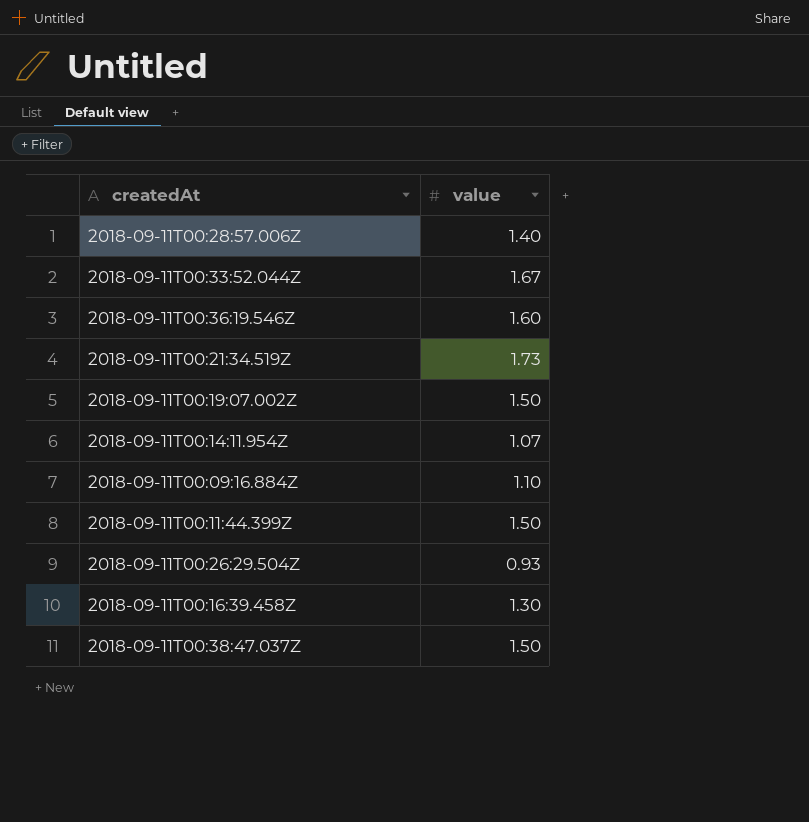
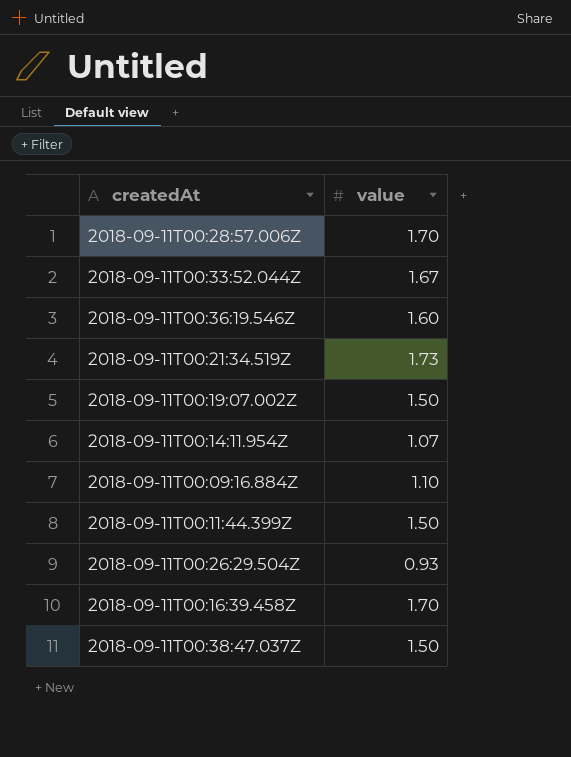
2018-09-11T00:28:57.006Z | value: 1.40 -> 1.70
2018-09-11T00:16:39.458Z | value: 1.30 -> 1.70

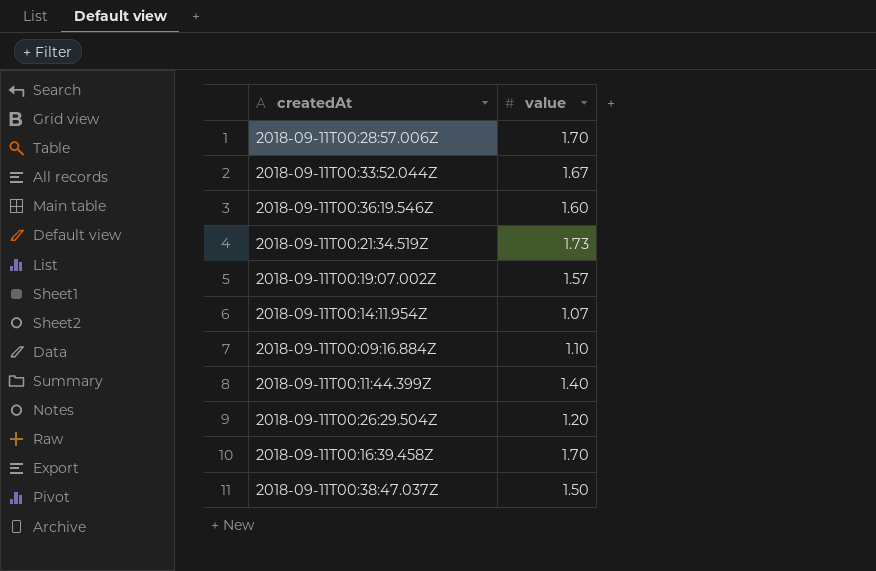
2018-09-11T00:19:07.002Z | value: 1.50 -> 1.57
2018-09-11T00:11:44.399Z | value: 1.50 -> 1.40
2018-09-11T00:26:29.504Z | value: 0.93 -> 1.20

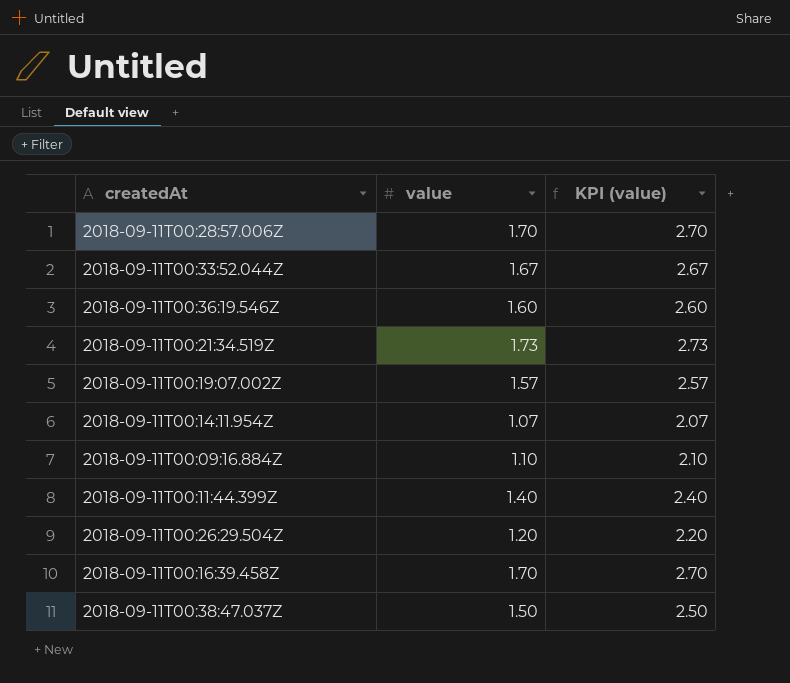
column KPI (value) | formula: none -> [value] + 1

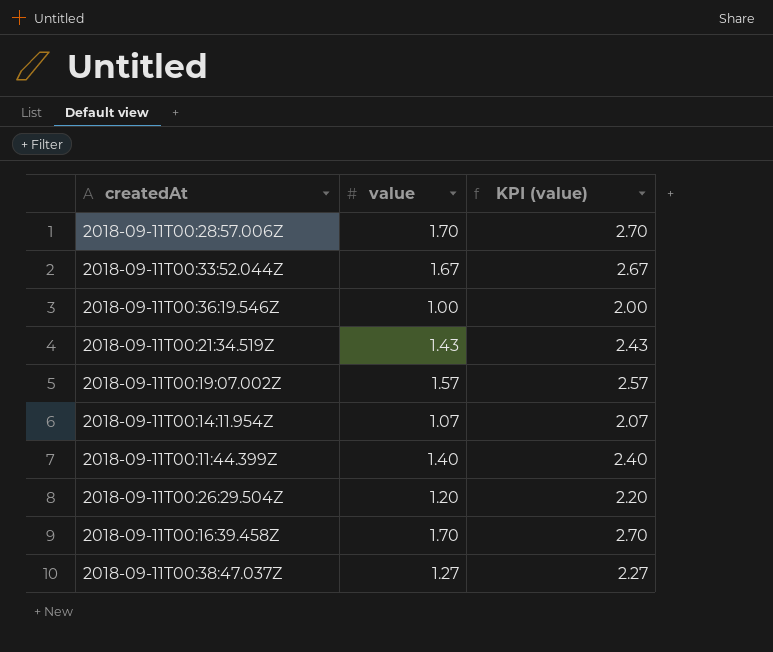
row 2018-09-11T00:09:16.884Z: 1.10 | 2.10 -> none
2018-09-11T00:36:19.546Z | value: 1.60 -> 1.00
2018-09-11T00:36:19.546Z | KPI (value): 2.60 -> 2.00
2018-09-11T00:21:34.519Z | value: 1.73 -> 1.43
2018-09-11T00:21:34.519Z | KPI (value): 2.73 -> 2.43
2018-09-11T00:38:47.037Z | value: 1.50 -> 1.27
2018-09-11T00:38:47.037Z | KPI (value): 2.50 -> 2.27

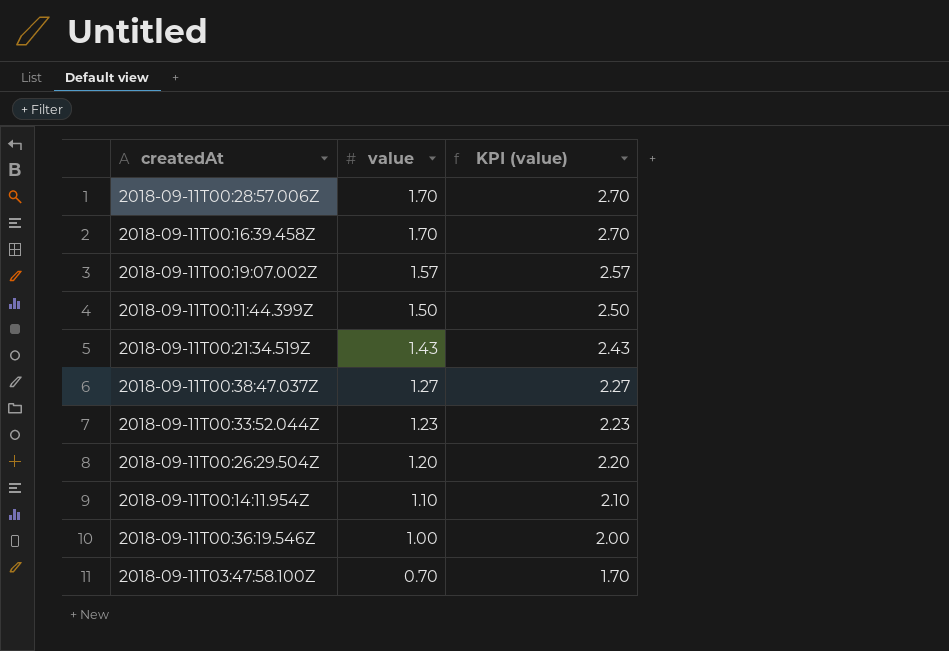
row order: none -> value descending
2018-09-11T00:11:44.399Z | value: 1.40 -> 1.50
2018-09-11T00:11:44.399Z | KPI (value): 2.40 -> 2.50
2018-09-11T00:33:52.044Z | value: 1.67 -> 1.23
2018-09-11T00:33:52.044Z | KPI (value): 2.67 -> 2.23
2018-09-11T00:14:11.954Z | value: 1.07 -> 1.10
2018-09-11T00:14:11.954Z | KPI (value): 2.07 -> 2.10
row 2018-09-11T03:47:58.100Z: none -> 0.70 | 1.70

